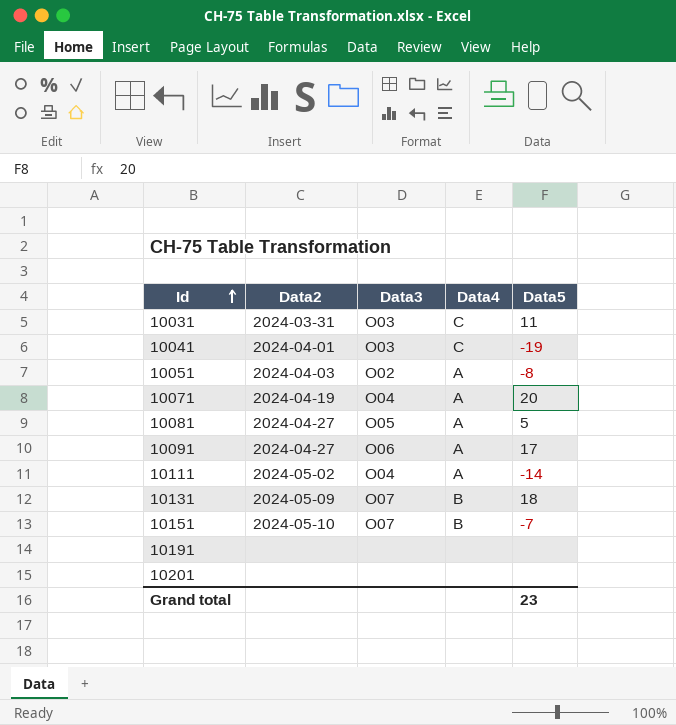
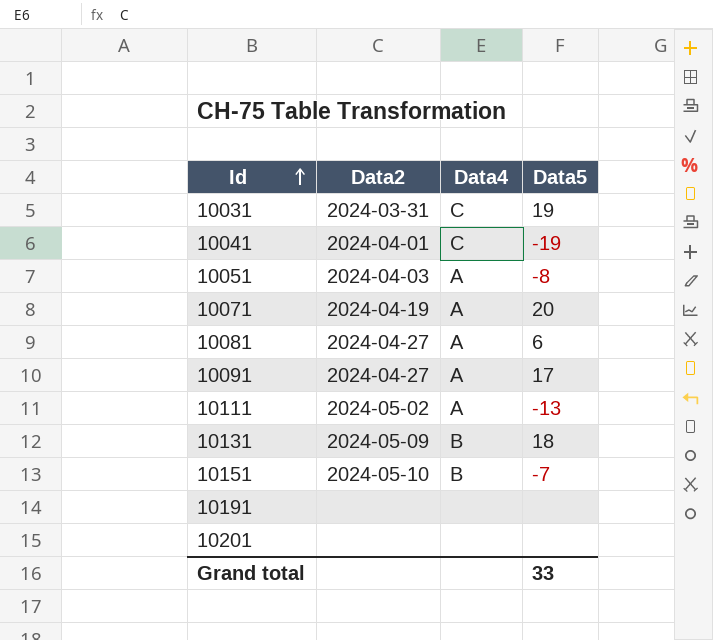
column Data3 | position: 3 -> none
10031 | Data5: 11 -> 19
10081 | Data5: 5 -> 6
10111 | Data5: -14 -> -13
Grand total | Data5: 23 -> 33

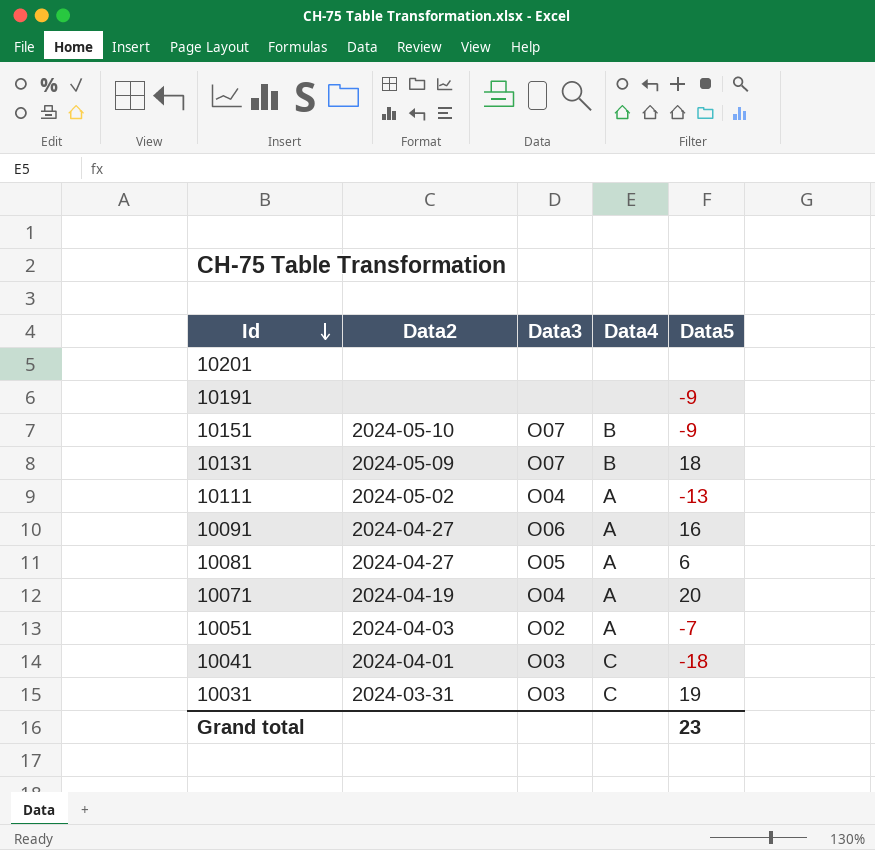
row order: Id ascending -> Id descending
column Data3 | position: none -> 3
10191 | Data5: none -> -9
10151 | Data5: -7 -> -9
10091 | Data5: 17 -> 16
10051 | Data5: -8 -> -7
10041 | Data5: -19 -> -18
Grand total | Data5: 33 -> 23

